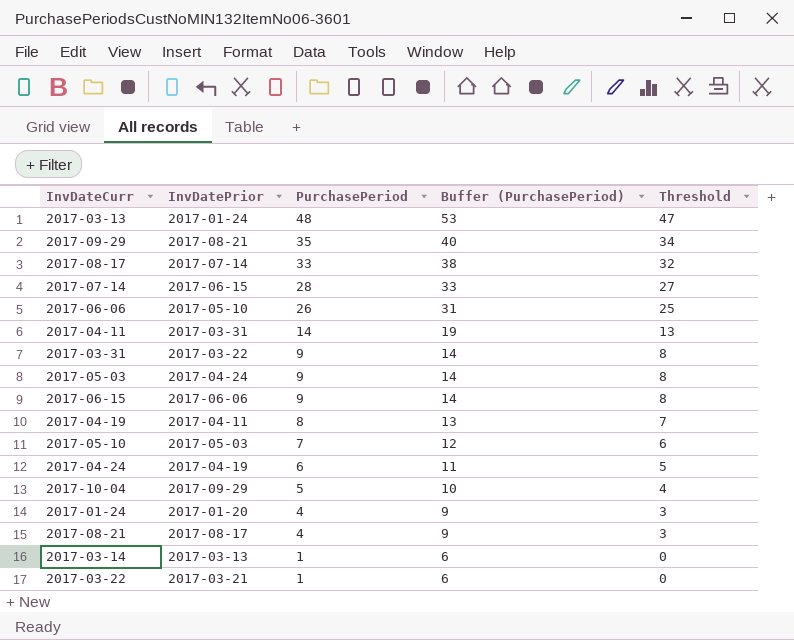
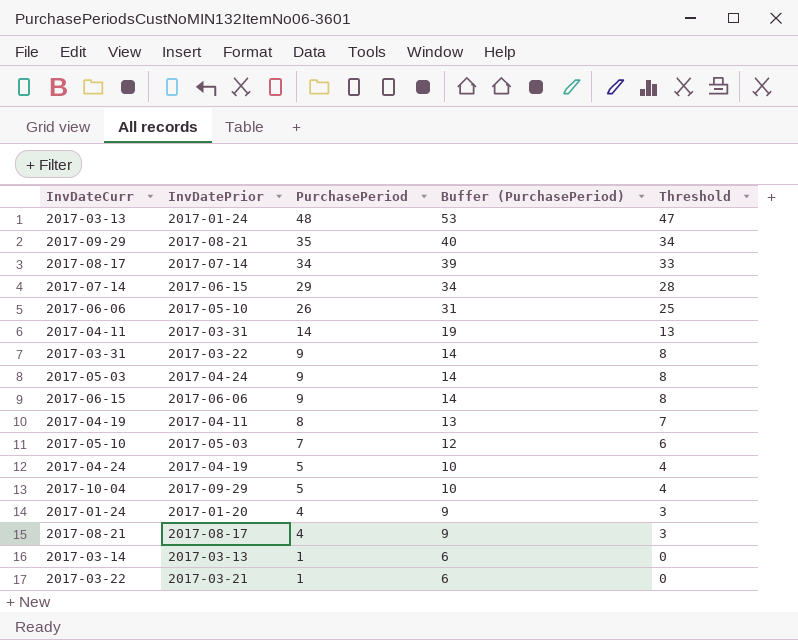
2017-08-17 | PurchasePeriod: 33 -> 34
2017-08-17 | Buffer (PurchasePeriod): 38 -> 39
2017-08-17 | Threshold: 32 -> 33
2017-07-14 | PurchasePeriod: 28 -> 29
2017-07-14 | Buffer (PurchasePeriod): 33 -> 34
2017-07-14 | Threshold: 27 -> 28
2017-04-24 | PurchasePeriod: 6 -> 5
2017-04-24 | Buffer (PurchasePeriod): 11 -> 10
2017-04-24 | Threshold: 5 -> 4

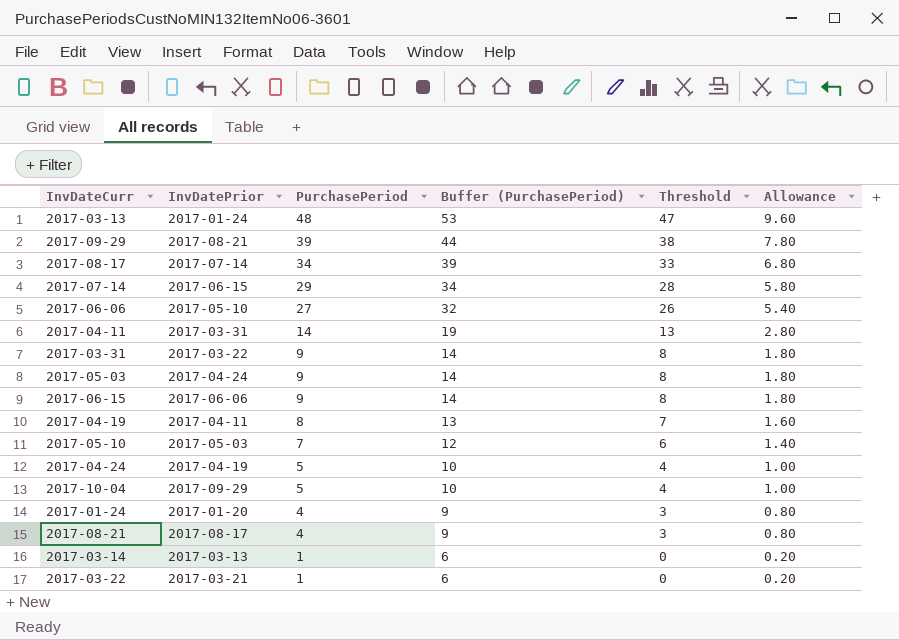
column Allowance | formula: none -> [PurchasePeriod] * 0.2
2017-09-29 | PurchasePeriod: 35 -> 39
2017-09-29 | Buffer (PurchasePeriod): 40 -> 44
2017-09-29 | Threshold: 34 -> 38
2017-06-06 | PurchasePeriod: 26 -> 27
2017-06-06 | Buffer (PurchasePeriod): 31 -> 32
2017-06-06 | Threshold: 25 -> 26

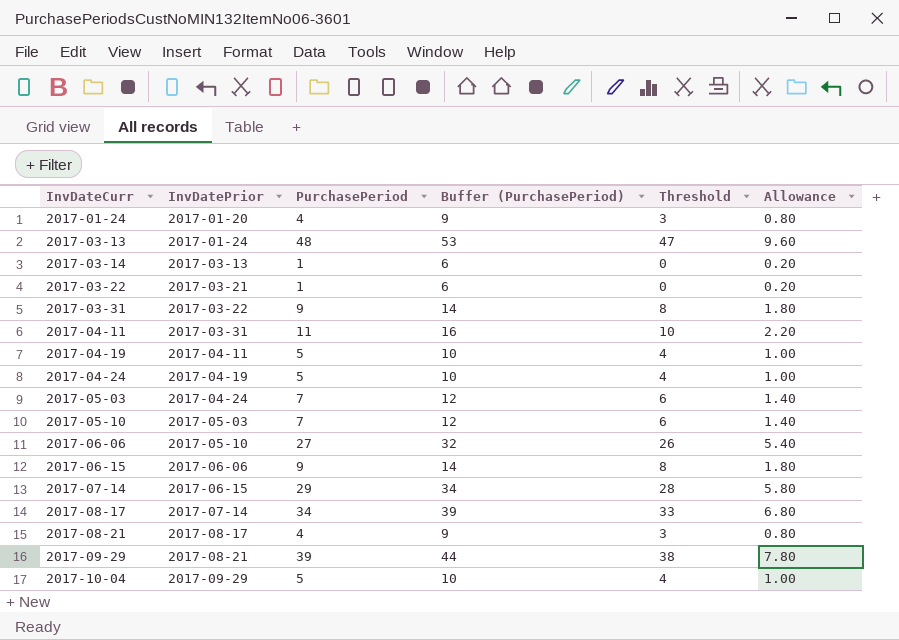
row order: PurchasePeriod descending -> InvDateCurr ascending
2017-04-11 | PurchasePeriod: 14 -> 11
2017-04-11 | Buffer (PurchasePeriod): 19 -> 16
2017-04-11 | Threshold: 13 -> 10
2017-04-11 | Allowance: 2.80 -> 2.20
2017-04-19 | PurchasePeriod: 8 -> 5
2017-04-19 | Buffer (PurchasePeriod): 13 -> 10
2017-04-19 | Threshold: 7 -> 4
2017-04-19 | Allowance: 1.60 -> 1.00
2017-05-03 | PurchasePeriod: 9 -> 7
2017-05-03 | Buffer (PurchasePeriod): 14 -> 12
2017-05-03 | Threshold: 8 -> 6
2017-05-03 | Allowance: 1.80 -> 1.40

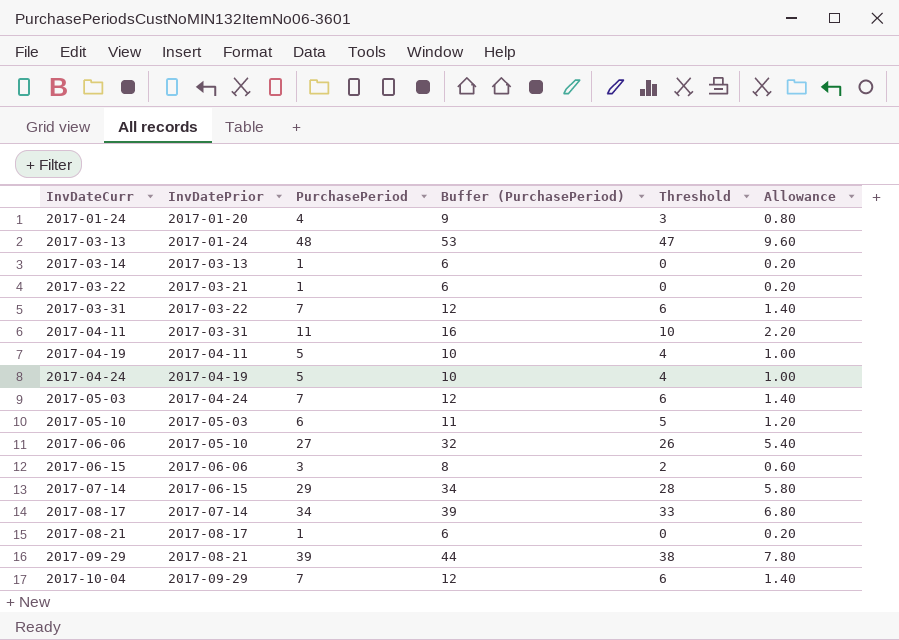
2017-03-31 | PurchasePeriod: 9 -> 7
2017-03-31 | Buffer (PurchasePeriod): 14 -> 12
2017-03-31 | Threshold: 8 -> 6
2017-03-31 | Allowance: 1.80 -> 1.40
2017-05-10 | PurchasePeriod: 7 -> 6
2017-05-10 | Buffer (PurchasePeriod): 12 -> 11
2017-05-10 | Threshold: 6 -> 5
2017-05-10 | Allowance: 1.40 -> 1.20
2017-06-15 | PurchasePeriod: 9 -> 3
2017-06-15 | Buffer (PurchasePeriod): 14 -> 8
2017-06-15 | Threshold: 8 -> 2
2017-06-15 | Allowance: 1.80 -> 0.60
2017-08-21 | PurchasePeriod: 4 -> 1
2017-08-21 | Buffer (PurchasePeriod): 9 -> 6
2017-08-21 | Threshold: 3 -> 0
2017-08-21 | Allowance: 0.80 -> 0.20
2017-10-04 | PurchasePeriod: 5 -> 7
2017-10-04 | Buffer (PurchasePeriod): 10 -> 12
2017-10-04 | Threshold: 4 -> 6
2017-10-04 | Allowance: 1.00 -> 1.40

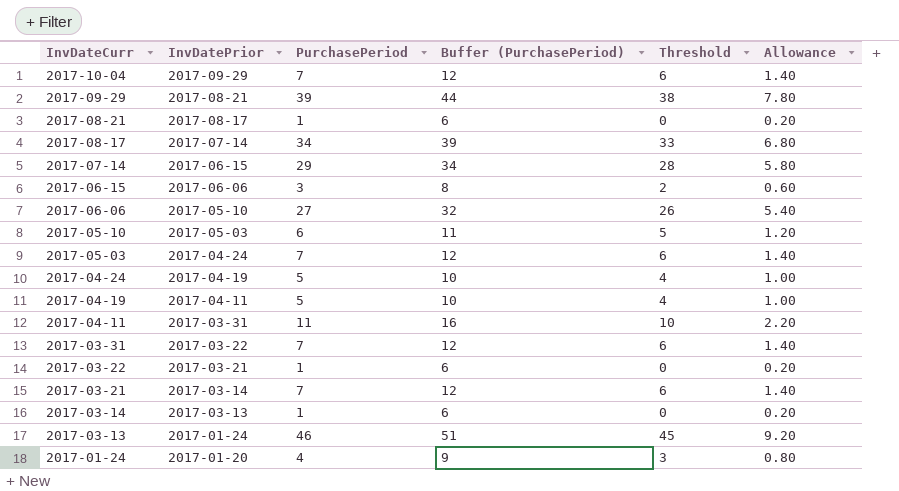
row order: InvDateCurr ascending -> InvDateCurr descending
row 2017-03-21: none -> 2017-03-14 | 7 | 12 | 6 | 1.40
2017-03-13 | PurchasePeriod: 48 -> 46
2017-03-13 | Buffer (PurchasePeriod): 53 -> 51
2017-03-13 | Threshold: 47 -> 45
2017-03-13 | Allowance: 9.60 -> 9.20

